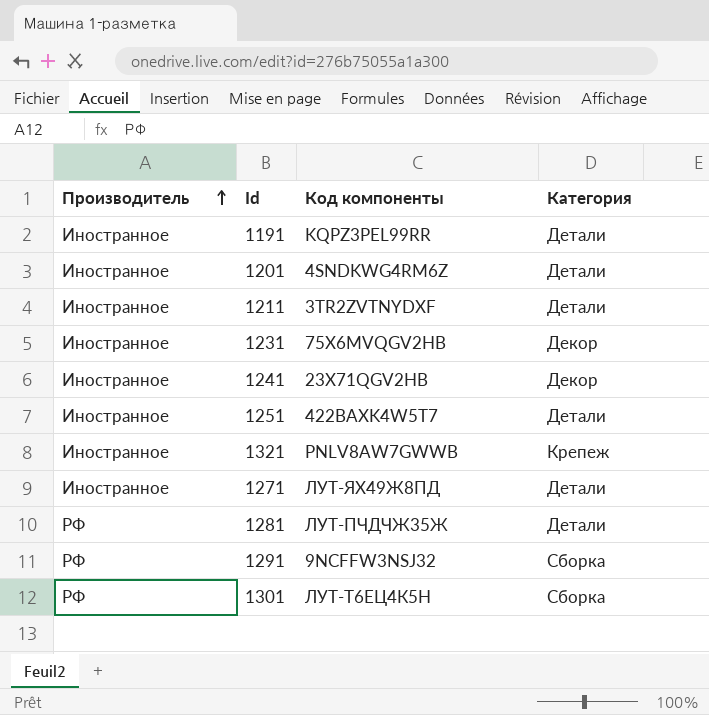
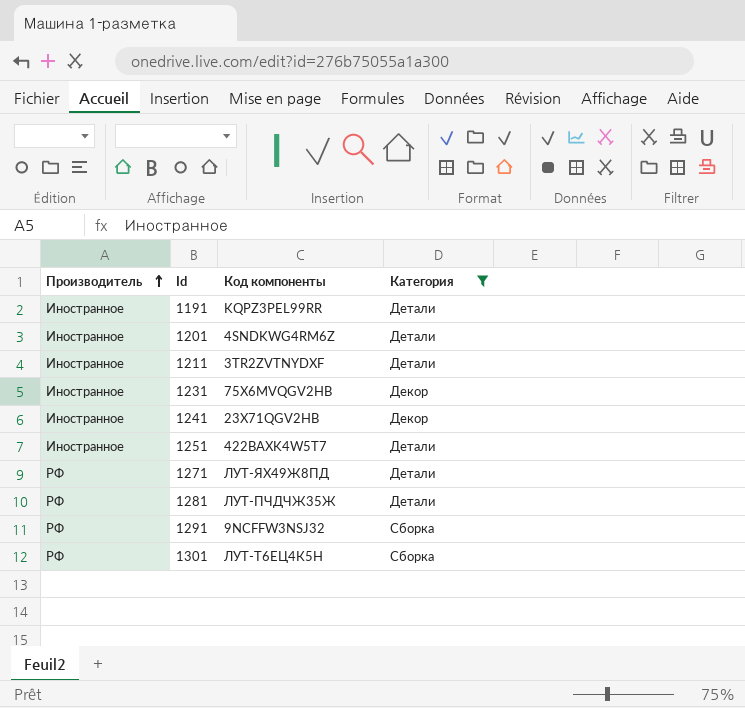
filter: none -> Категория != Крепеж
1271 | Производитель: Иностранное -> РФ

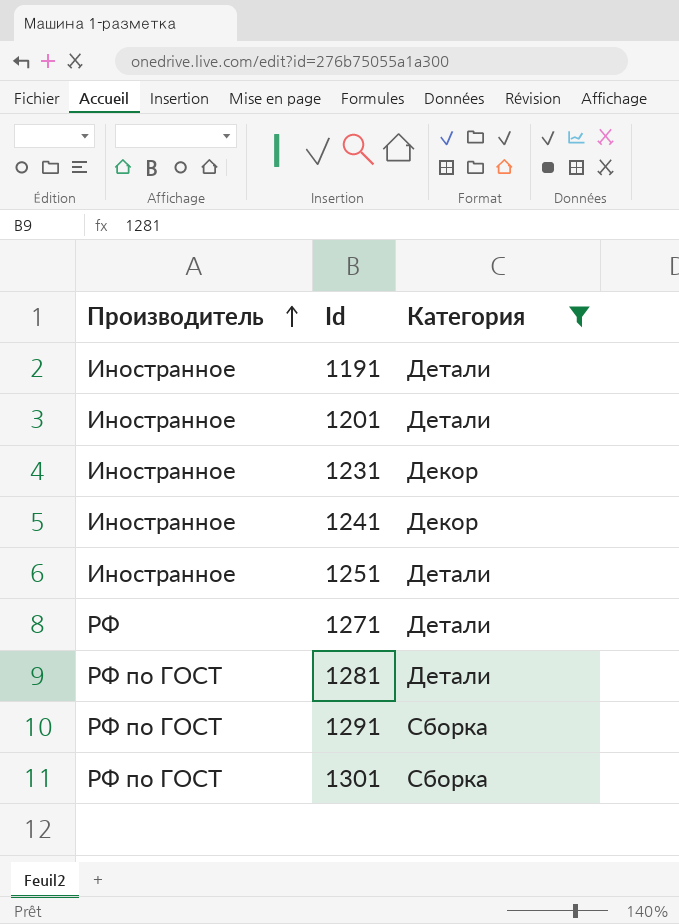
column Код компоненты | position: 3 -> none
row 1211: Иностранное | 3TR2ZVTNYDXF | Детали -> none
1281 | Производитель: РФ -> РФ по ГОСТ
1291 | Производитель: РФ -> РФ по ГОСТ
1301 | Производитель: РФ -> РФ по ГОСТ

